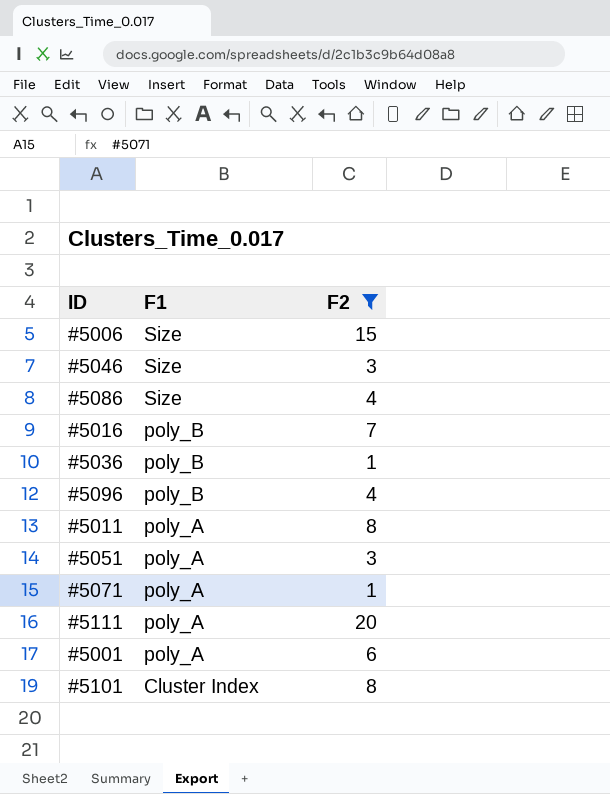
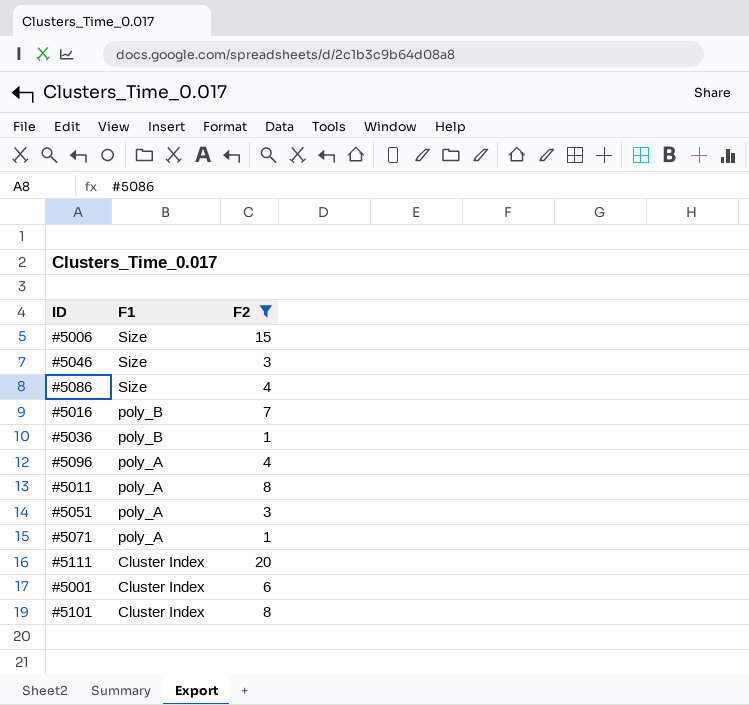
#5096 | F1: poly_B -> poly_A
#5111 | F1: poly_A -> Cluster Index
#5001 | F1: poly_A -> Cluster Index

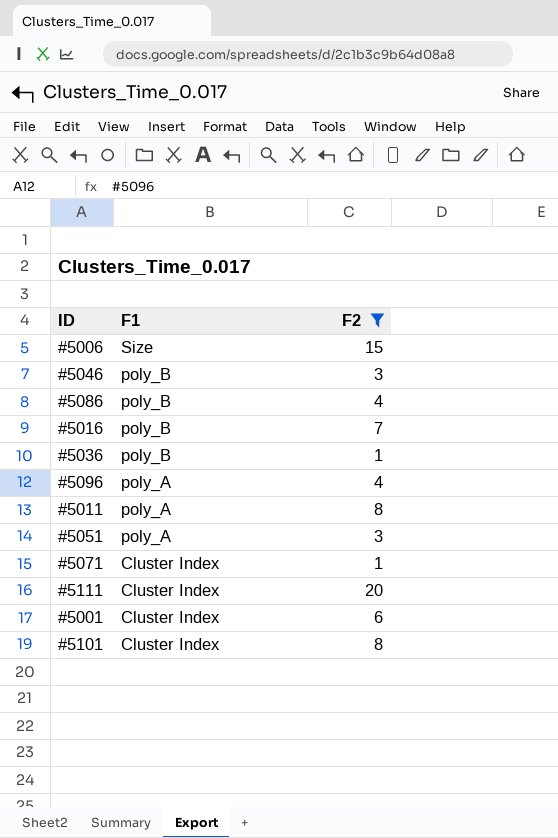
#5046 | F1: Size -> poly_B
#5086 | F1: Size -> poly_B
#5071 | F1: poly_A -> Cluster Index

